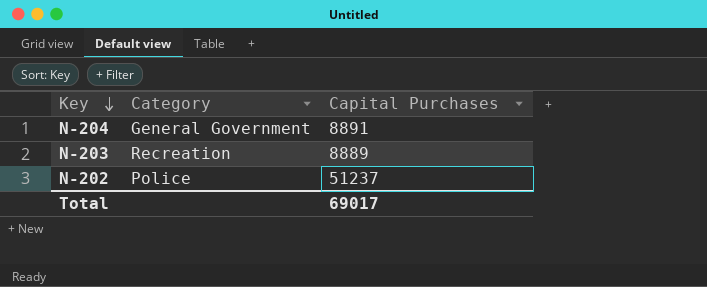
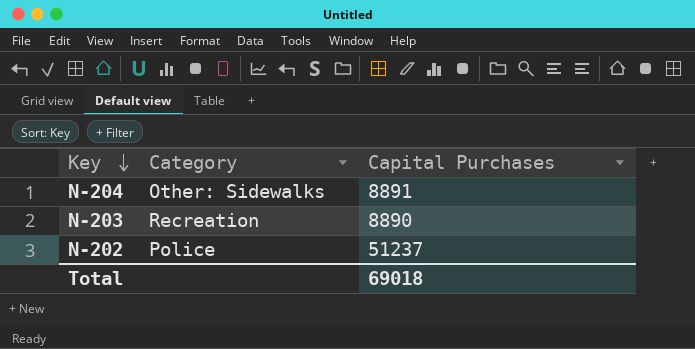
N-204 | Category: General Government -> Other: Sidewalks
N-203 | Capital Purchases: 8889 -> 8890
Total | Capital Purchases: 69017 -> 69018

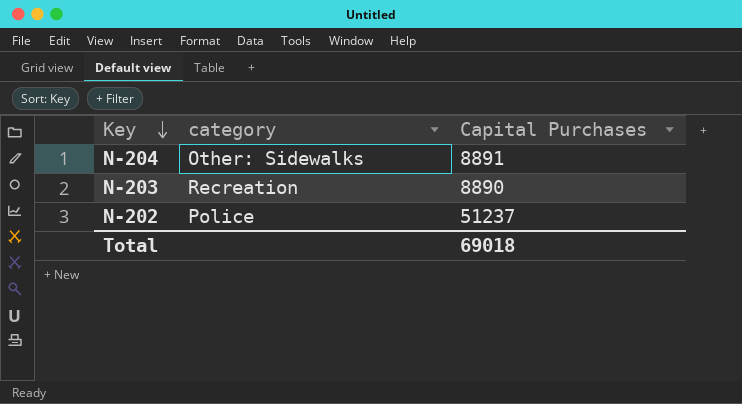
column name: Category -> category

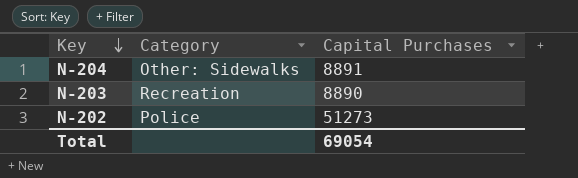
column name: category -> Category
N-202 | Capital Purchases: 51237 -> 51273
Total | Capital Purchases: 69018 -> 69054

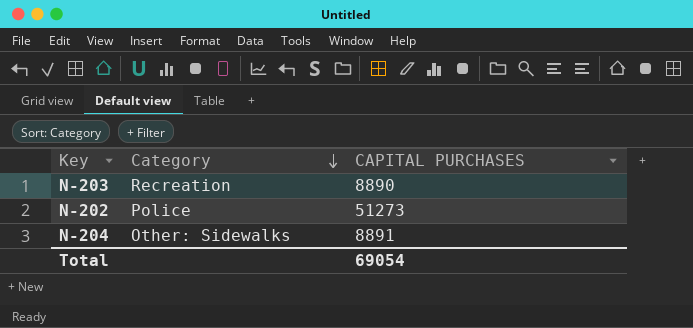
row order: Key descending -> Category descending
column name: Capital Purchases -> CAPITAL PURCHASES

